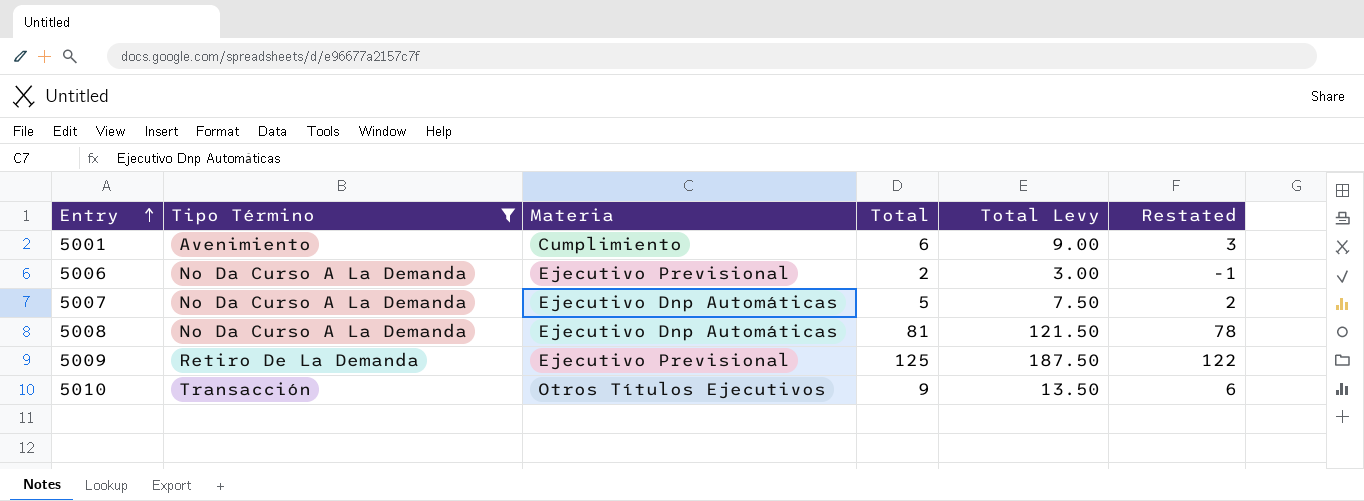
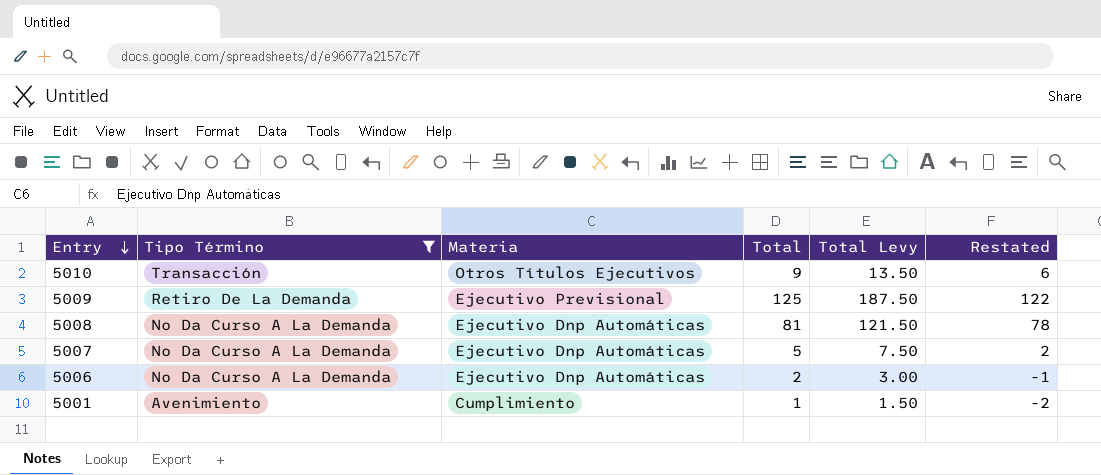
row order: Entry ascending -> Entry descending
5006 | Materia: Ejecutivo Previsional -> Ejecutivo Dnp Automáticas
5001 | Total: 6 -> 1
5001 | Total Levy: 9.00 -> 1.50
5001 | Restated: 3 -> -2

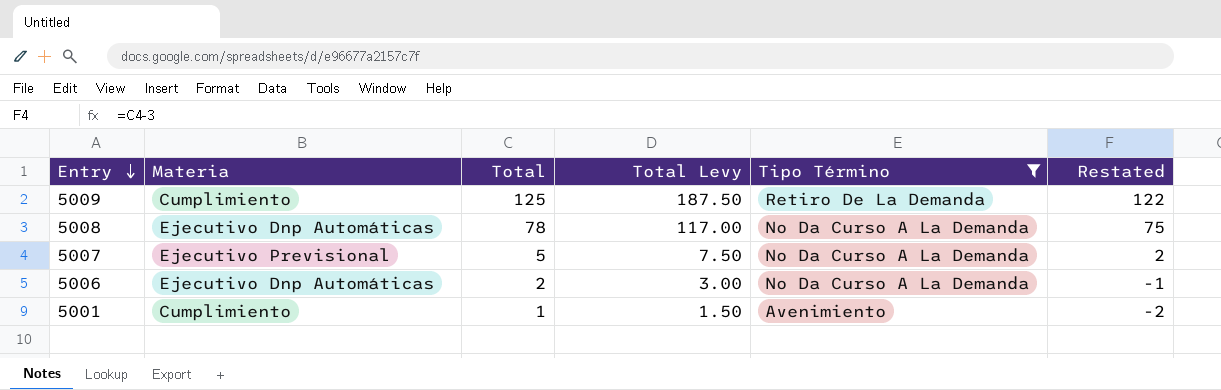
column Tipo Término | position: 2 -> 5
row 5010: Transacción | Otros Títulos Ejecutivos | 9 | 13.50 | 6 -> none
5009 | Materia: Ejecutivo Previsional -> Cumplimiento
5008 | Total: 81 -> 78
5008 | Total Levy: 121.50 -> 117.00
5008 | Restated: 78 -> 75
5007 | Materia: Ejecutivo Dnp Automáticas -> Ejecutivo Previsional

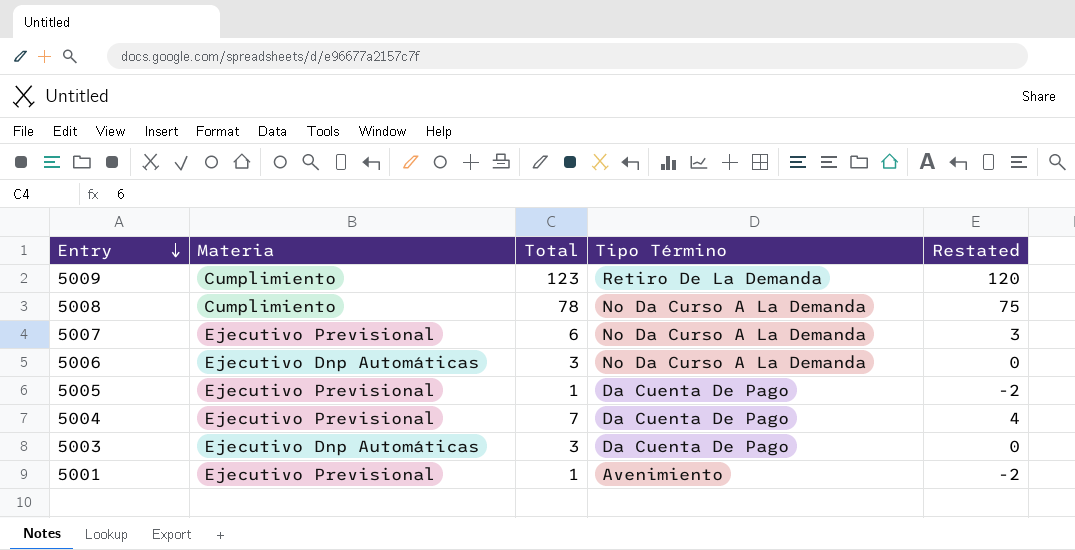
filter: Tipo Término != Da Cuenta De Pago -> none
column Total Levy | formula: [Total] * 1.5 -> none
5009 | Total: 125 -> 123
5009 | Restated: 122 -> 120
5008 | Materia: Ejecutivo Dnp Automáticas -> Cumplimiento
5007 | Total: 5 -> 6
5007 | Restated: 2 -> 3
5006 | Total: 2 -> 3
5006 | Restated: -1 -> 0
5001 | Materia: Cumplimiento -> Ejecutivo Previsional

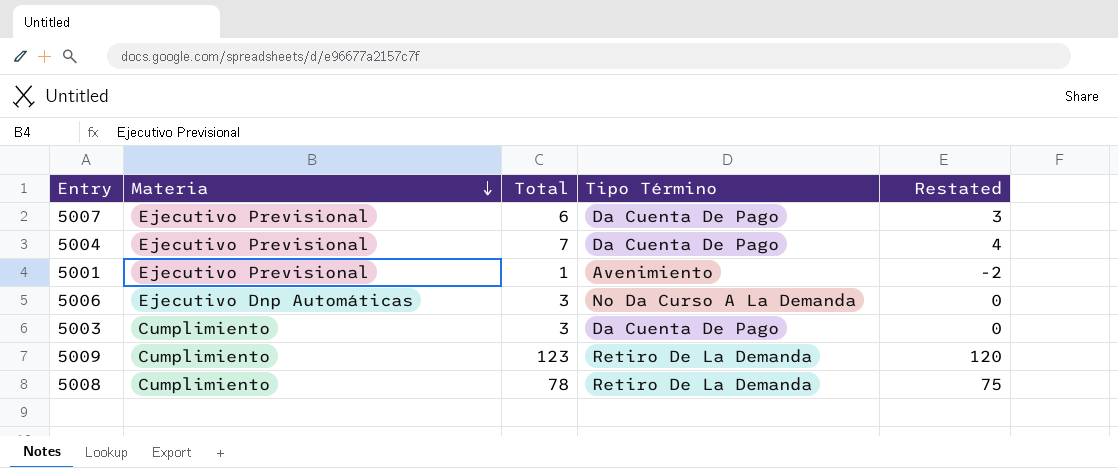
row order: Entry descending -> Materia descending
row 5005: Ejecutivo Previsional | 1 | Da Cuenta De Pago | -2 -> none
5007 | Tipo Término: No Da Curso A La Demanda -> Da Cuenta De Pago
5003 | Materia: Ejecutivo Dnp Automáticas -> Cumplimiento
5008 | Tipo Término: No Da Curso A La Demanda -> Retiro De La Demanda

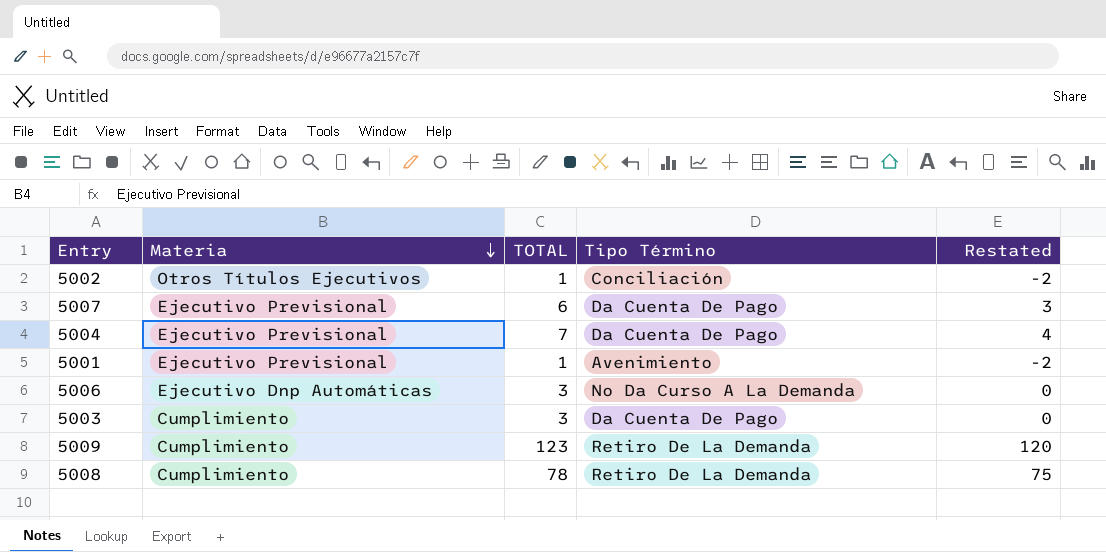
column name: Total -> TOTAL
row 5002: none -> Otros Títulos Ejecutivos | 1 | Conciliación | -2

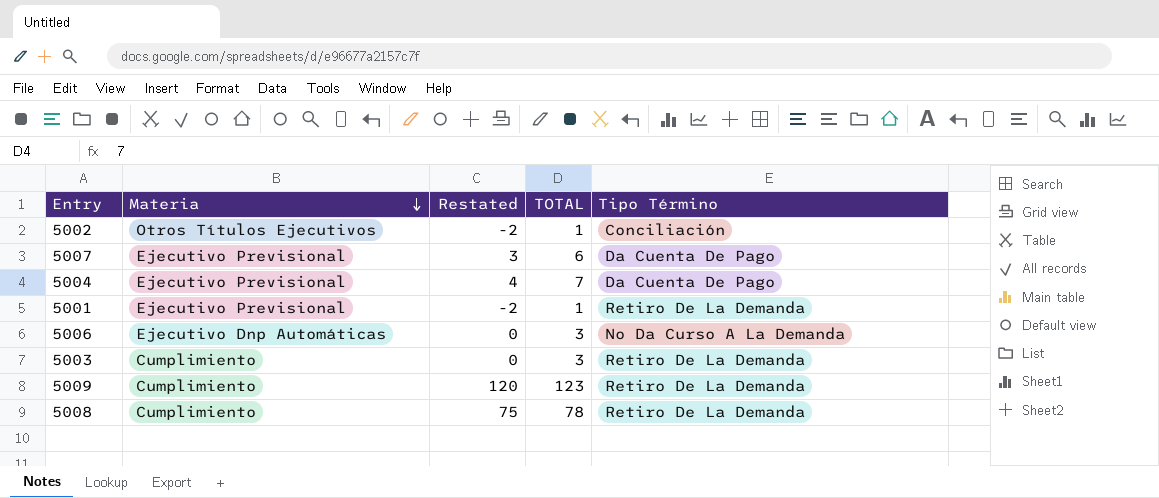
column Restated | position: 5 -> 3
5001 | Tipo Término: Avenimiento -> Retiro De La Demanda
5003 | Tipo Término: Da Cuenta De Pago -> Retiro De La Demanda

